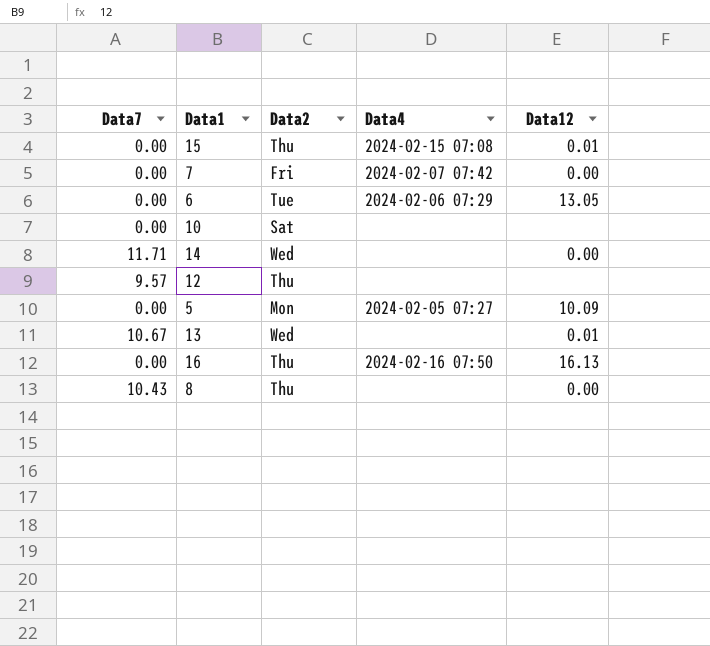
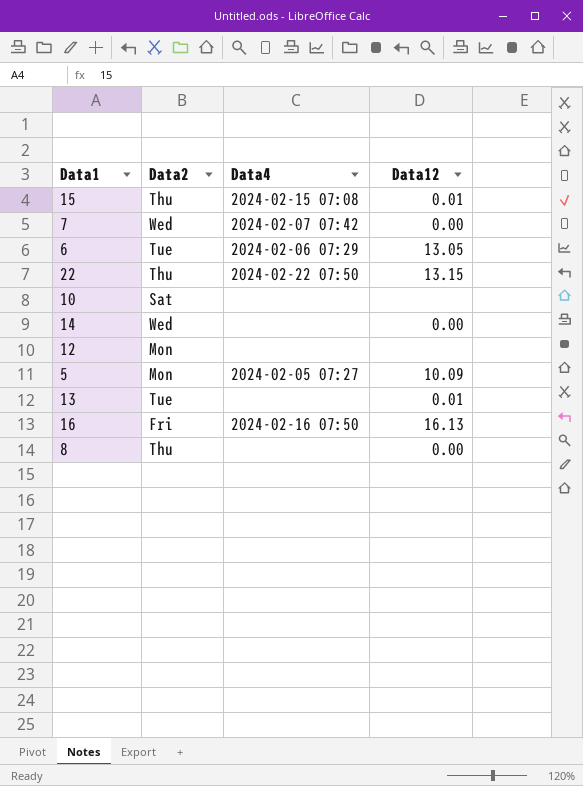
column Data7 | position: 1 -> none
7 | Data2: Fri -> Wed
row 22: none -> Thu | 2024-02-22 07:50 | 13.15
12 | Data2: Thu -> Mon
13 | Data2: Wed -> Tue
16 | Data2: Thu -> Fri

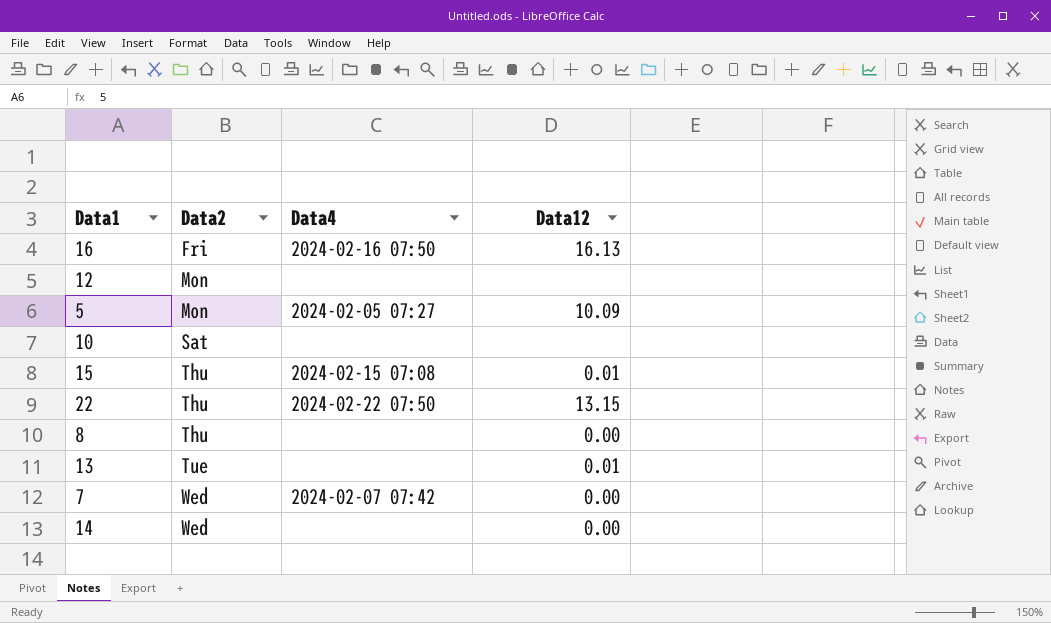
row order: none -> Data2 ascending
row 6: Tue | 2024-02-06 07:29 | 13.05 -> none

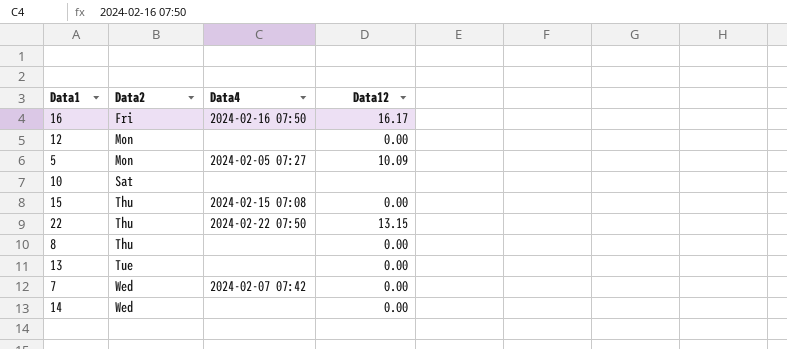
16 | Data12: 16.13 -> 16.17
12 | Data12: none -> 0.00
15 | Data12: 0.01 -> 0.00
13 | Data12: 0.01 -> 0.00

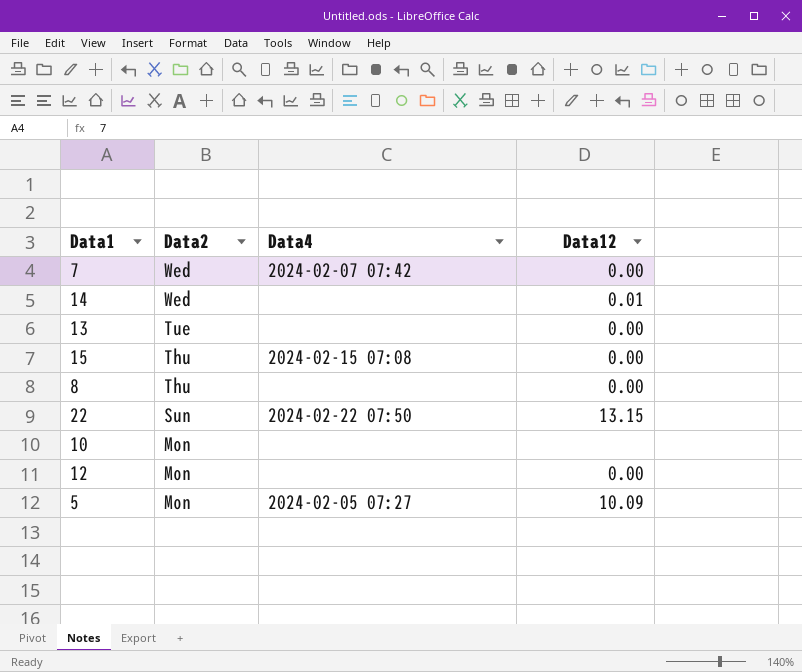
row order: Data2 ascending -> Data2 descending
row 16: Fri | 2024-02-16 07:50 | 16.17 -> none
14 | Data12: 0.00 -> 0.01
22 | Data2: Thu -> Sun
10 | Data2: Sat -> Mon

